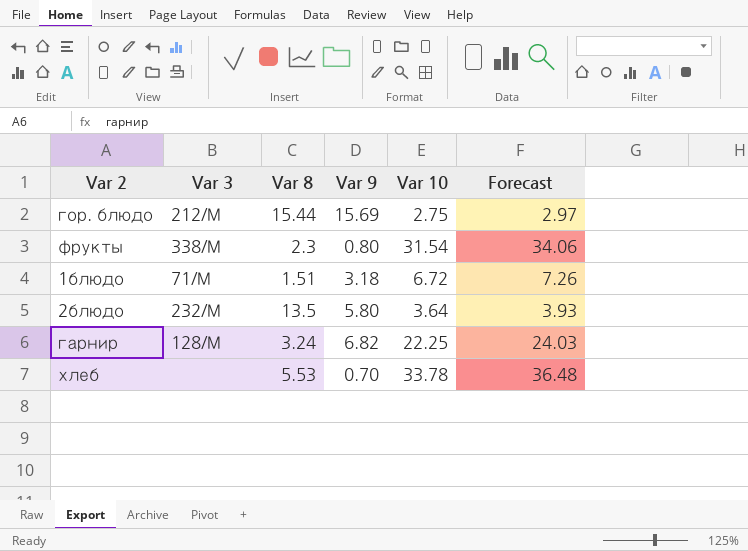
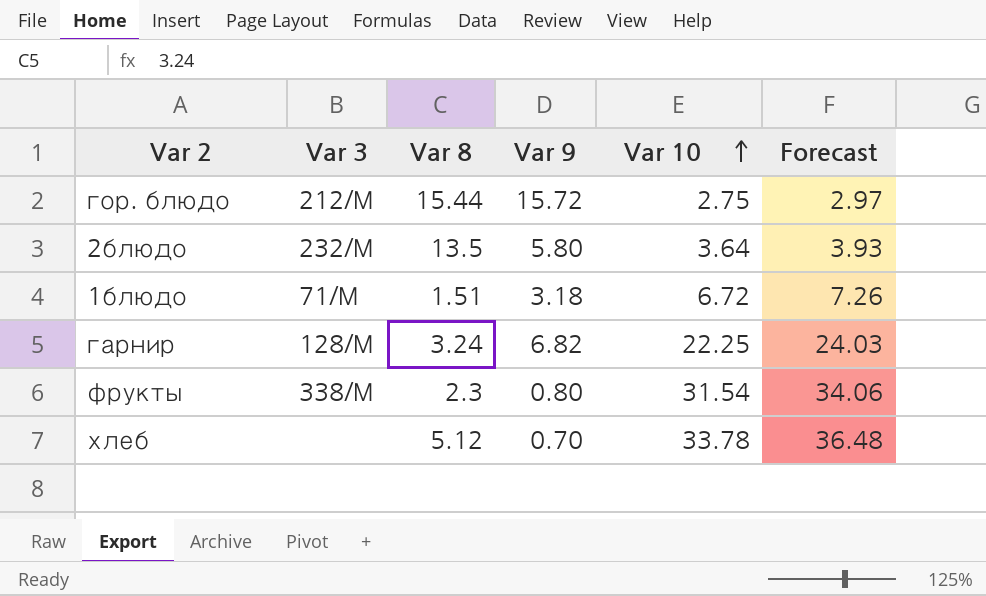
row order: none -> Var 10 ascending
гор. блюдо | Var 9: 15.69 -> 15.72
хлеб | Var 8: 5.53 -> 5.12

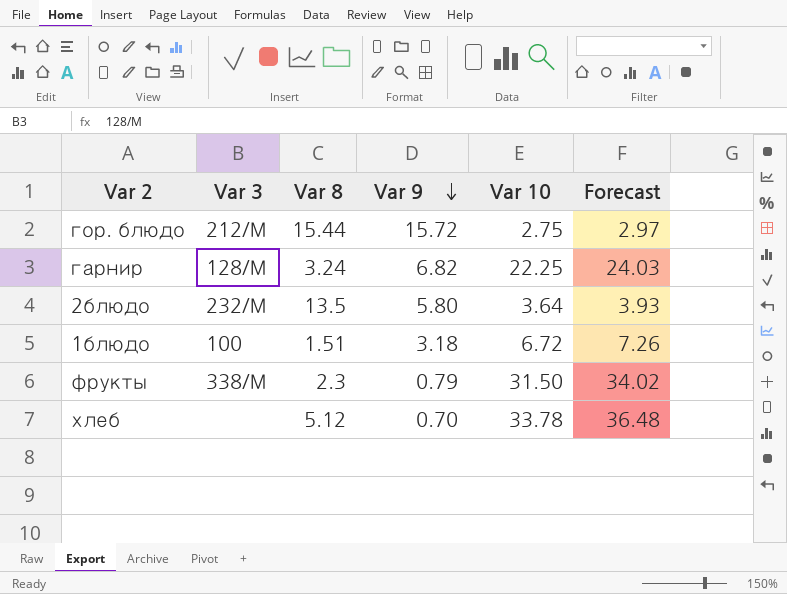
row order: Var 10 ascending -> Var 9 descending
1блюдо | Var 3: 71/М -> 100
фрукты | Var 9: 0.80 -> 0.79
фрукты | Var 10: 31.54 -> 31.50
фрукты | Forecast: 34.06 -> 34.02

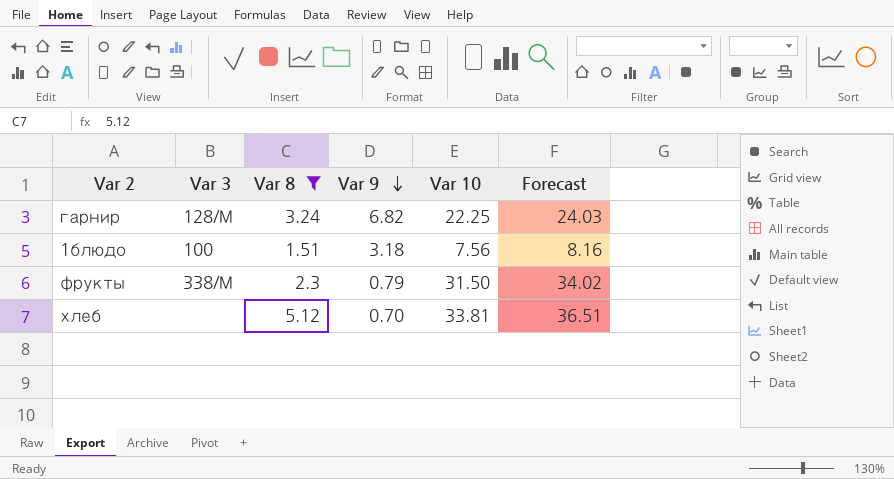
filter: none -> Var 8 <= 5.12
1блюдо | Var 10: 6.72 -> 7.56
1блюдо | Forecast: 7.26 -> 8.16
хлеб | Var 10: 33.78 -> 33.81
хлеб | Forecast: 36.48 -> 36.51

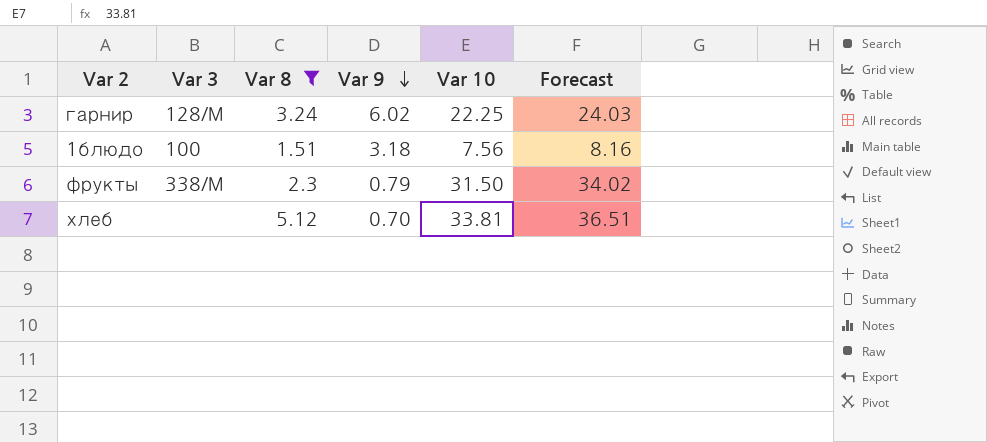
гарнир | Var 9: 6.82 -> 6.02

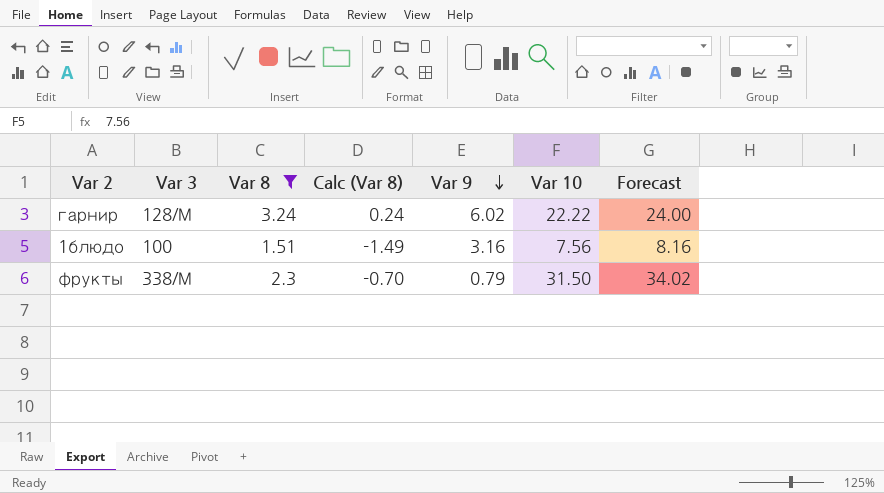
column Calc (Var 8) | formula: none -> [Var 8] - 3
row хлеб: none | 5.12 | 0.70 | 33.81 | 36.51 -> none
гарнир | Var 10: 22.25 -> 22.22
гарнир | Forecast: 24.03 -> 24.00
1блюдо | Var 9: 3.18 -> 3.16

